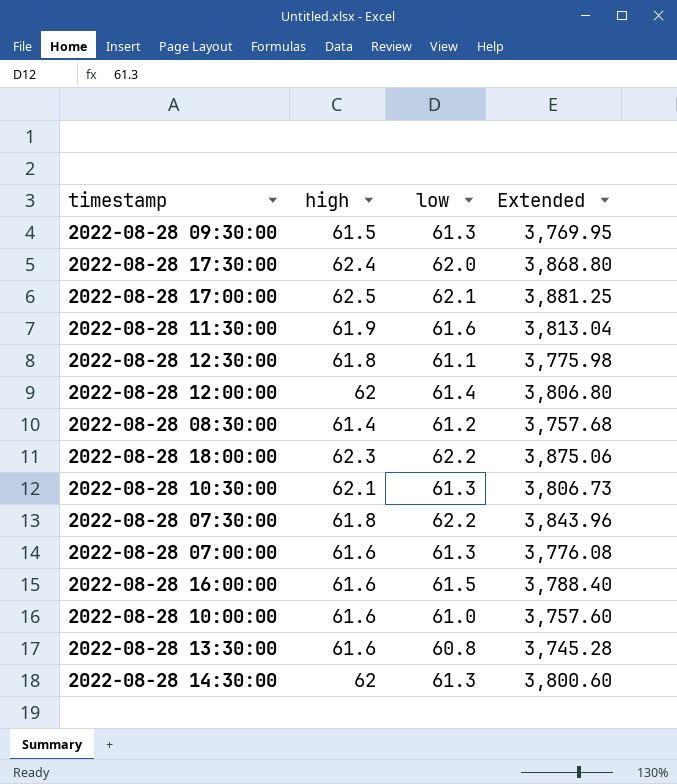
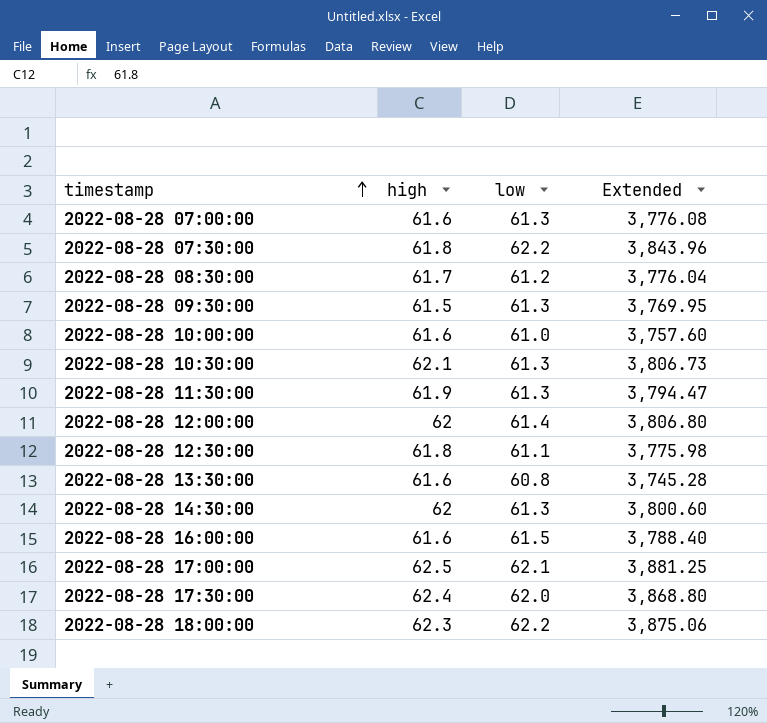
row order: none -> timestamp ascending
2022-08-28 08:30:00 | high: 61.4 -> 61.7
2022-08-28 08:30:00 | Extended: 3,757.68 -> 3,776.04
2022-08-28 11:30:00 | low: 61.6 -> 61.3
2022-08-28 11:30:00 | Extended: 3,813.04 -> 3,794.47

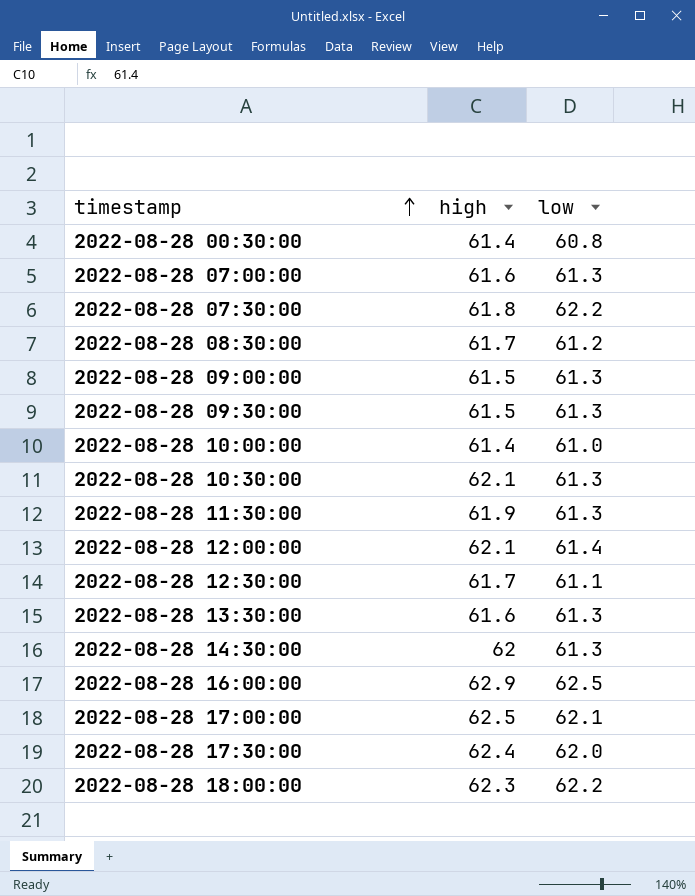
column Extended | formula: [high] * [low] -> none
row 2022-08-28 00:30:00: none -> 61.4 | 60.8
row 2022-08-28 09:00:00: none -> 61.5 | 61.3
2022-08-28 10:00:00 | high: 61.6 -> 61.4
2022-08-28 12:00:00 | high: 62 -> 62.1
2022-08-28 12:30:00 | high: 61.8 -> 61.7
2022-08-28 13:30:00 | low: 60.8 -> 61.3
2022-08-28 16:00:00 | high: 61.6 -> 62.9
2022-08-28 16:00:00 | low: 61.5 -> 62.5

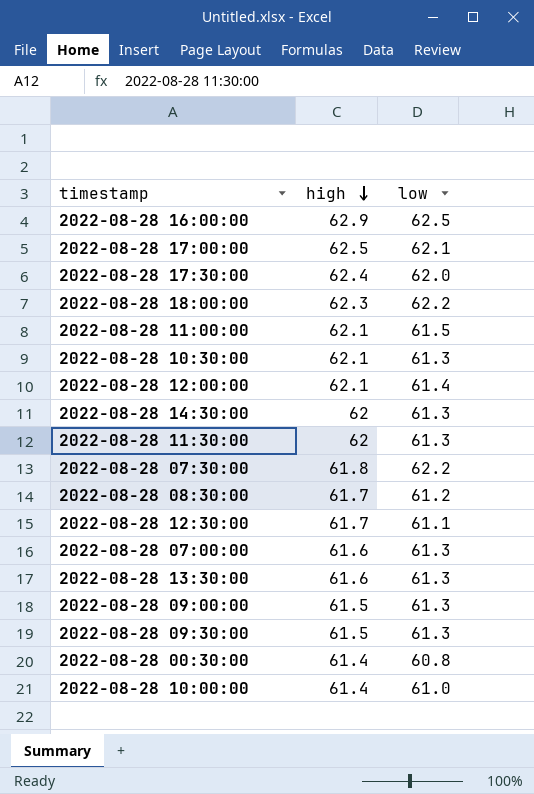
row order: timestamp ascending -> high descending
row 2022-08-28 11:00:00: none -> 62.1 | 61.5
2022-08-28 11:30:00 | high: 61.9 -> 62

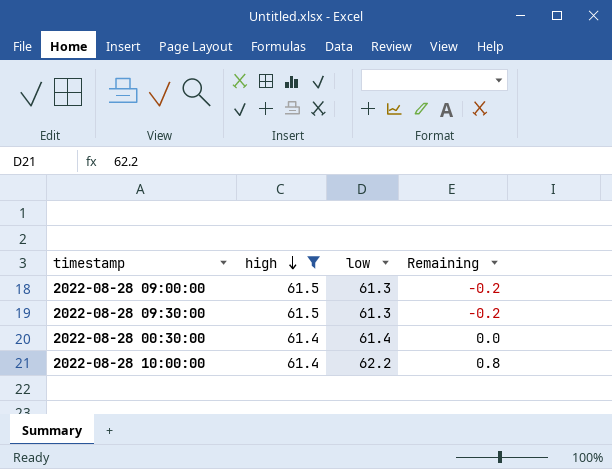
filter: none -> high <= 61.5
column Remaining | formula: none -> [low] - [high]
2022-08-28 00:30:00 | low: 60.8 -> 61.4
2022-08-28 10:00:00 | low: 61.0 -> 62.2

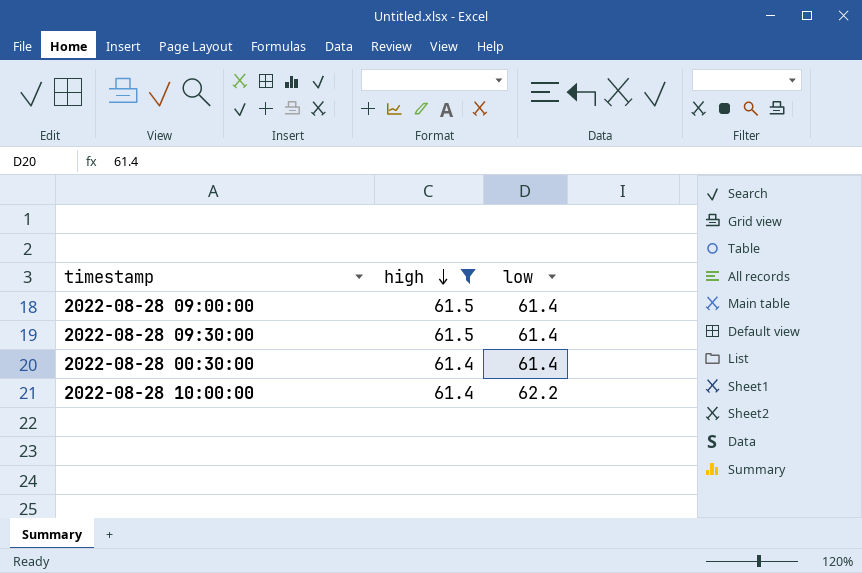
column Remaining | formula: [low] - [high] -> none
2022-08-28 09:00:00 | low: 61.3 -> 61.4
2022-08-28 09:30:00 | low: 61.3 -> 61.4

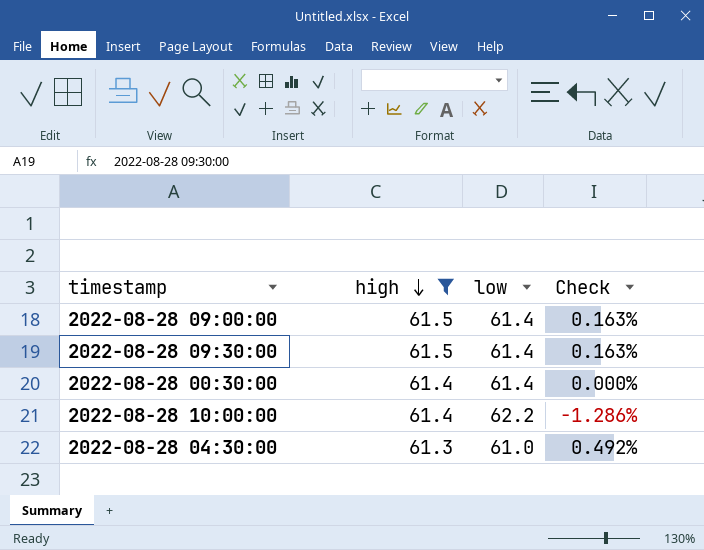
column Check | formula: none -> ([high] - [low]) / [low]
row 2022-08-28 04:30:00: none -> 61.3 | 61.0 | 0.492%

